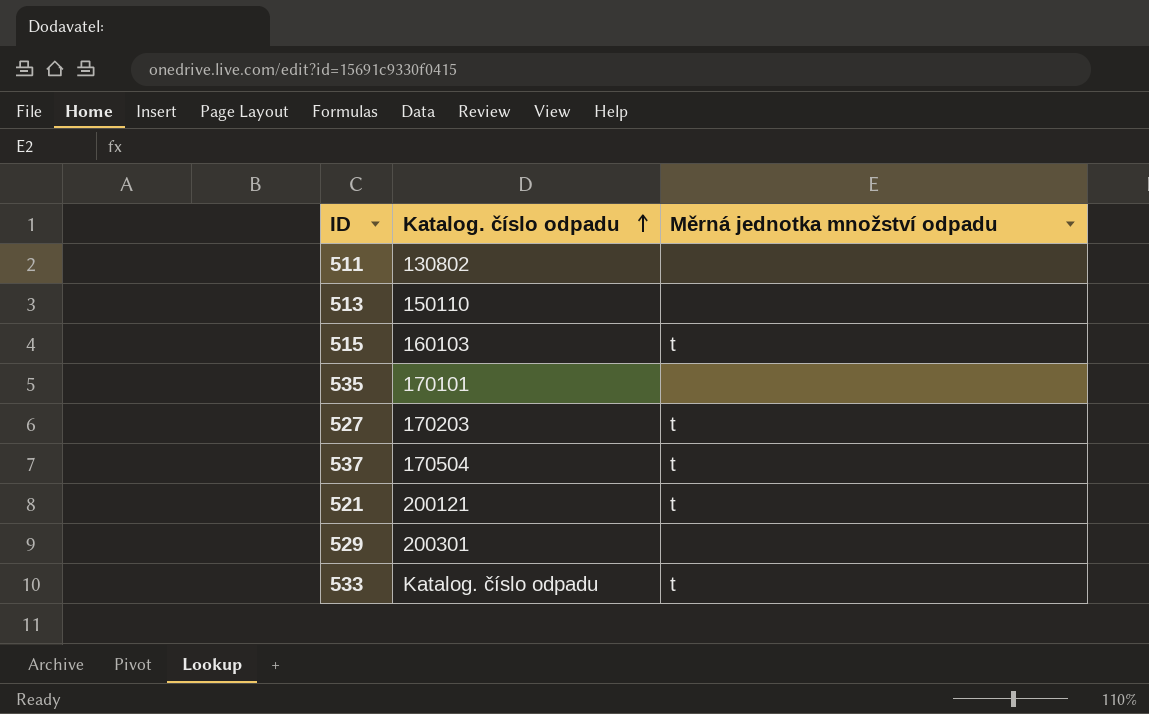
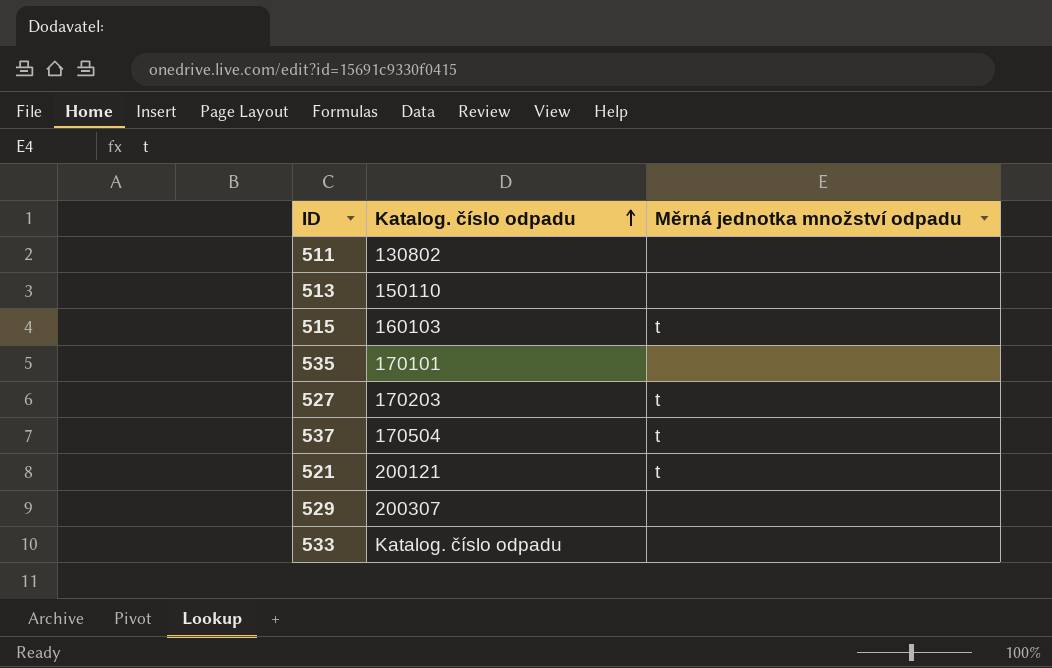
529 | Katalog. číslo odpadu: 200301 -> 200307
533 | Měrná jednotka množství odpadu: t -> none

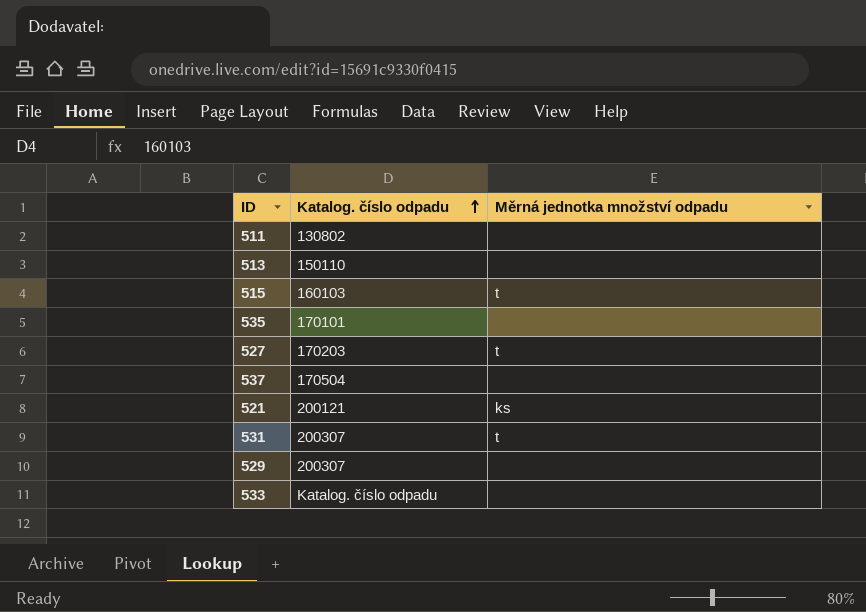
537 | Měrná jednotka množství odpadu: t -> none
521 | Měrná jednotka množství odpadu: t -> ks
row 531: none -> 200307 | t

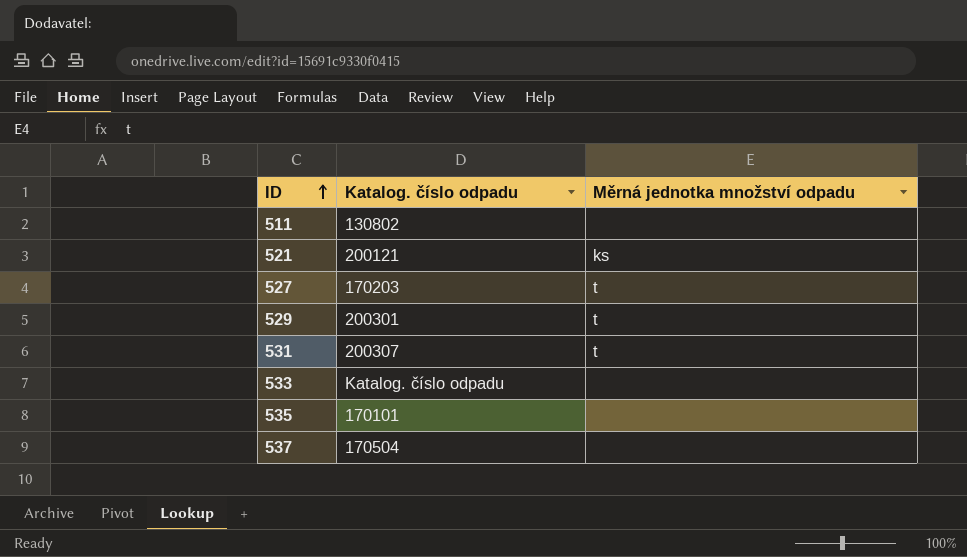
row order: Katalog. číslo odpadu ascending -> ID ascending
row 513: 150110 | none -> none
row 515: 160103 | t -> none
529 | Katalog. číslo odpadu: 200307 -> 200301
529 | Měrná jednotka množství odpadu: none -> t

